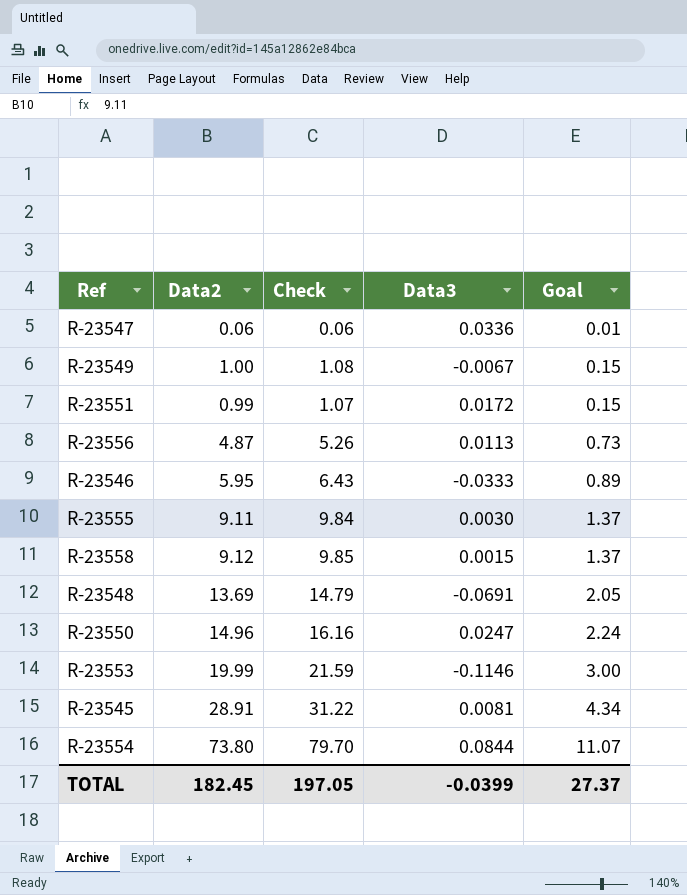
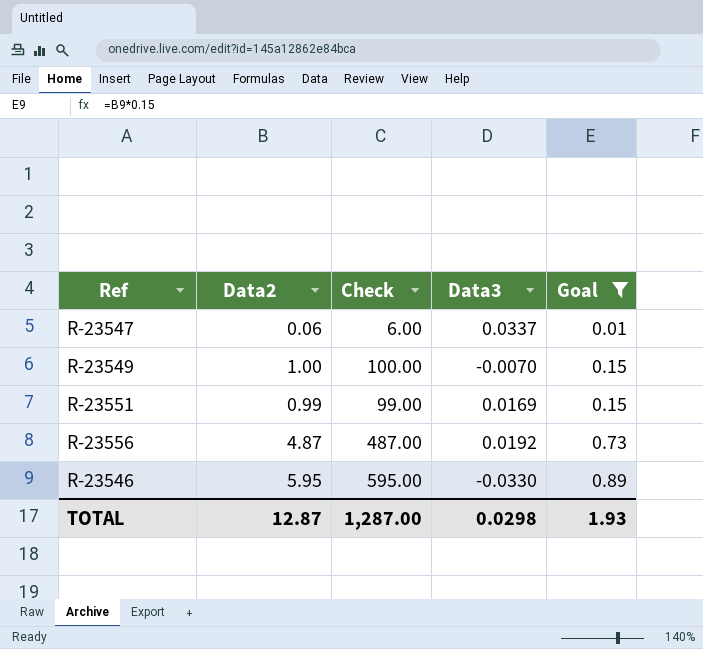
filter: none -> Goal <= 0.89
column Check | formula: [Data2] * 1.08 -> [Data2] * 100
R-23547 | Data3: 0.0336 -> 0.0337
R-23549 | Data3: -0.0067 -> -0.0070
R-23551 | Data3: 0.0172 -> 0.0169
R-23556 | Data3: 0.0113 -> 0.0192
R-23546 | Data3: -0.0333 -> -0.0330
TOTAL | Data2: 182.45 -> 12.87
TOTAL | Check: 197.05 -> 1,287.00
TOTAL | Data3: -0.0399 -> 0.0298
TOTAL | Goal: 27.37 -> 1.93

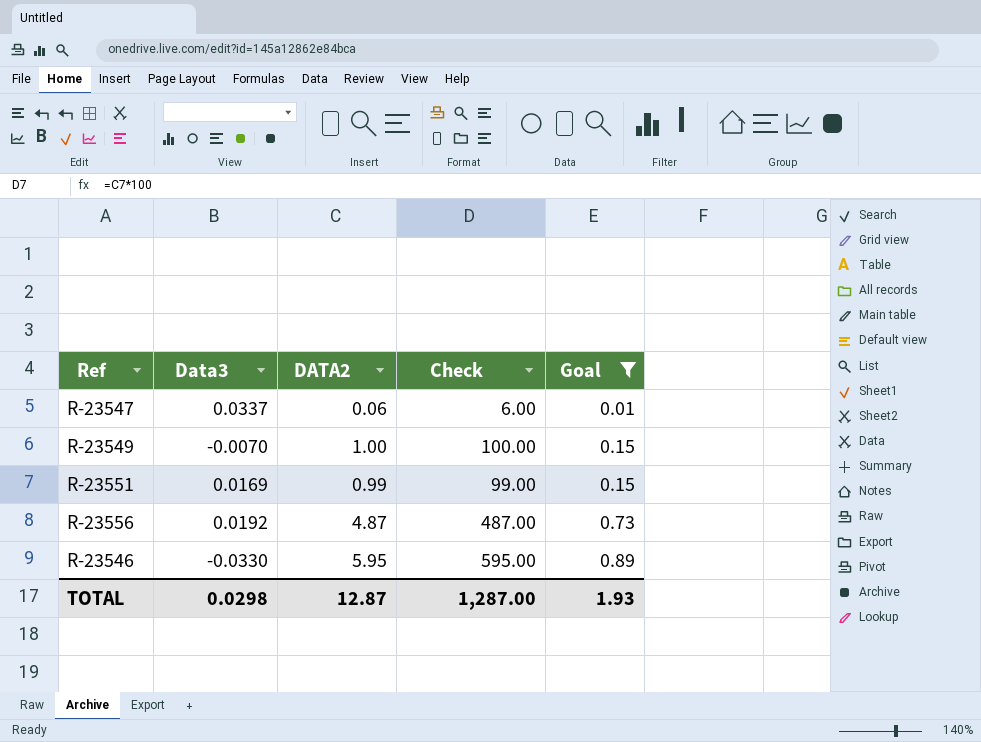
column Data3 | position: 4 -> 2
column name: Data2 -> DATA2

